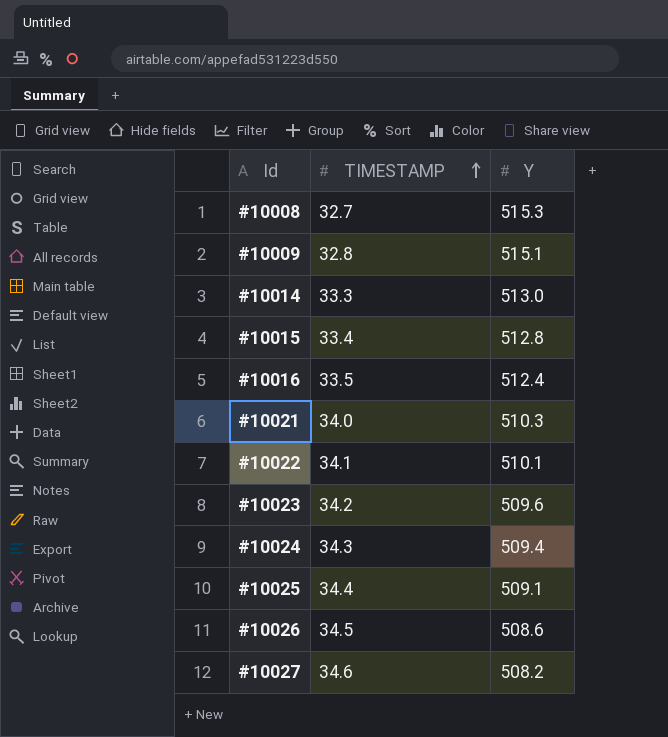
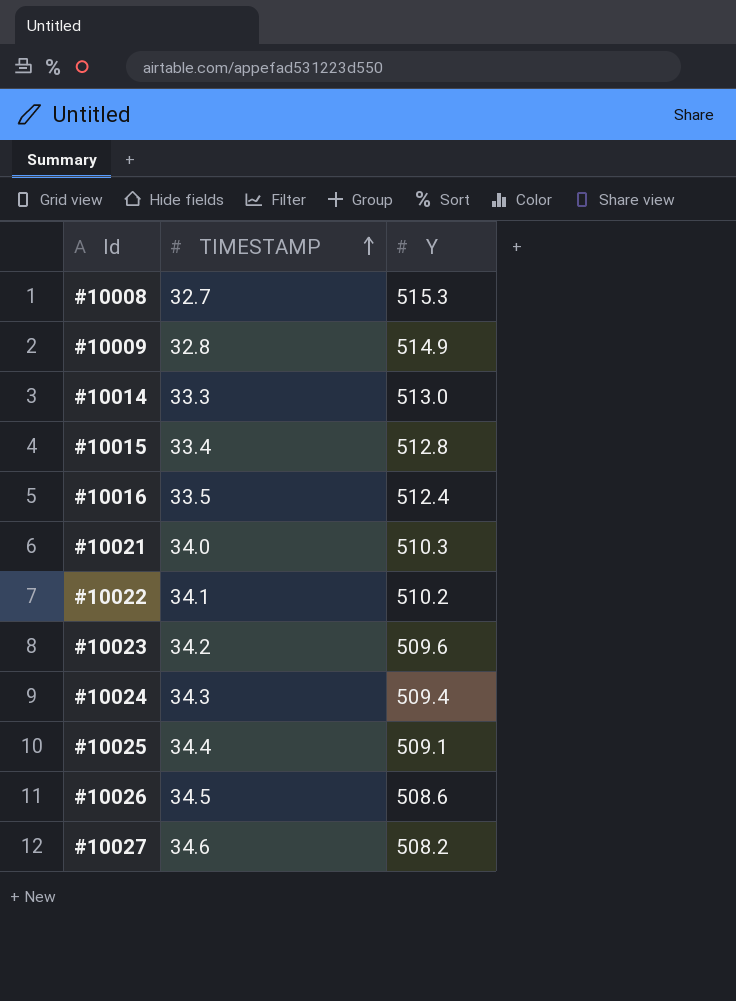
#10009 | Y: 515.1 -> 514.9
#10022 | Y: 510.1 -> 510.2

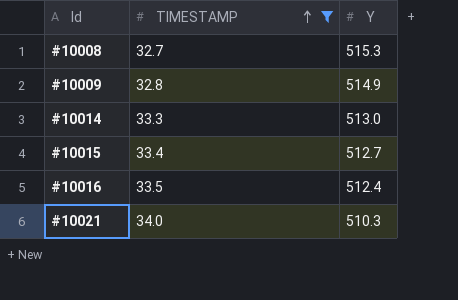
filter: none -> TIMESTAMP <= 34.0
#10015 | Y: 512.8 -> 512.7

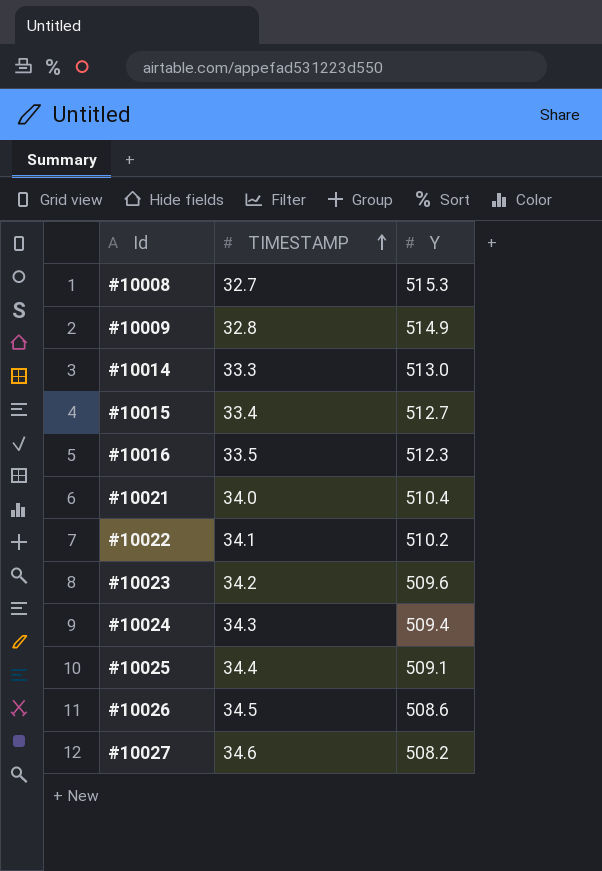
filter: TIMESTAMP <= 34.0 -> none
#10016 | Y: 512.4 -> 512.3
#10021 | Y: 510.3 -> 510.4

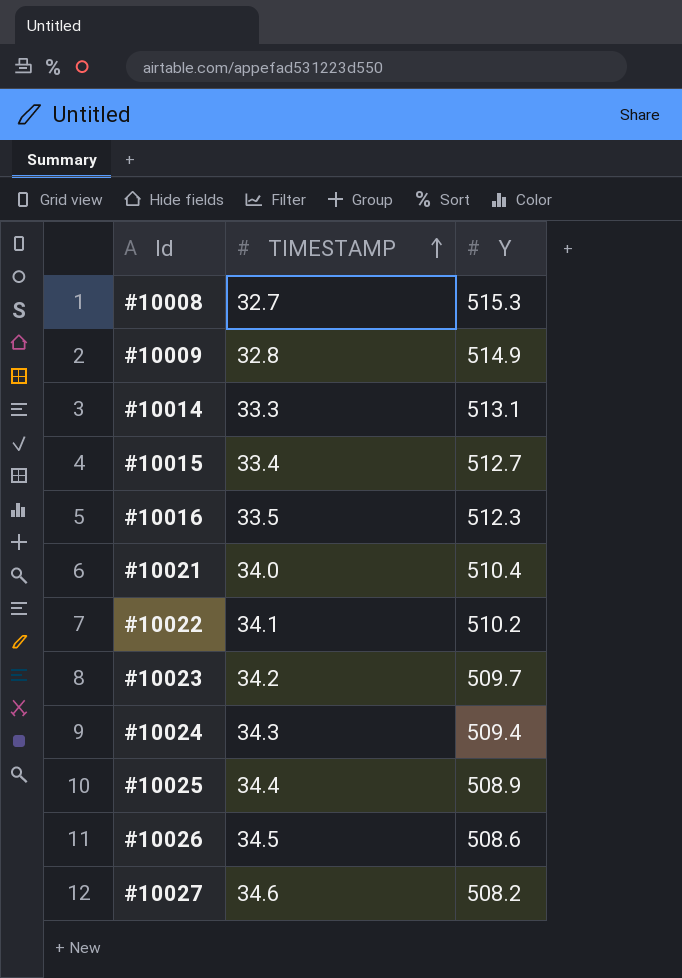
#10014 | Y: 513.0 -> 513.1
#10023 | Y: 509.6 -> 509.7
#10025 | Y: 509.1 -> 508.9

